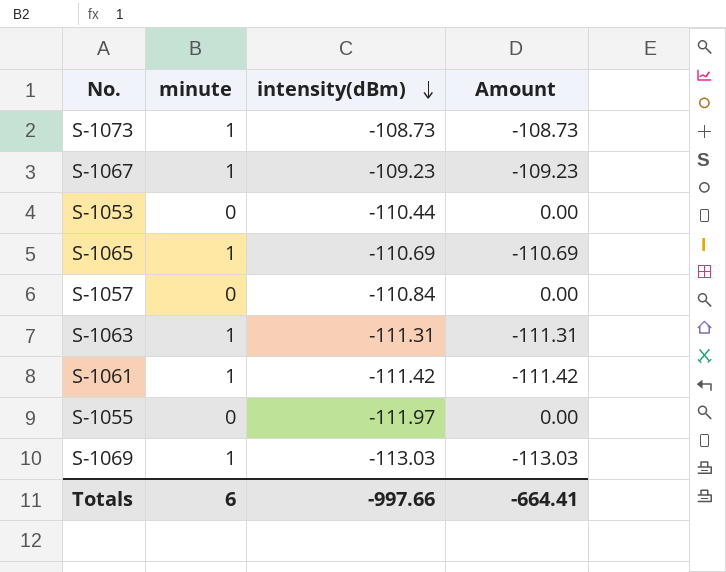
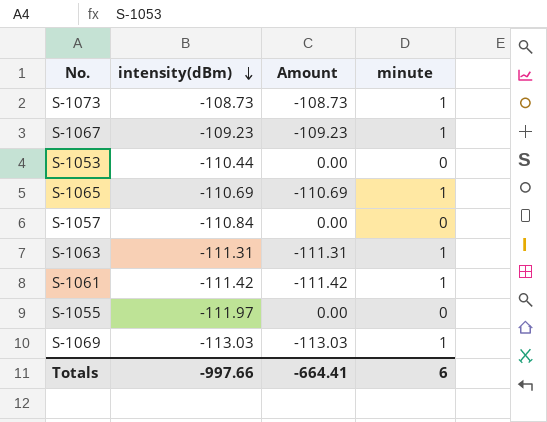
column minute | position: 2 -> 4

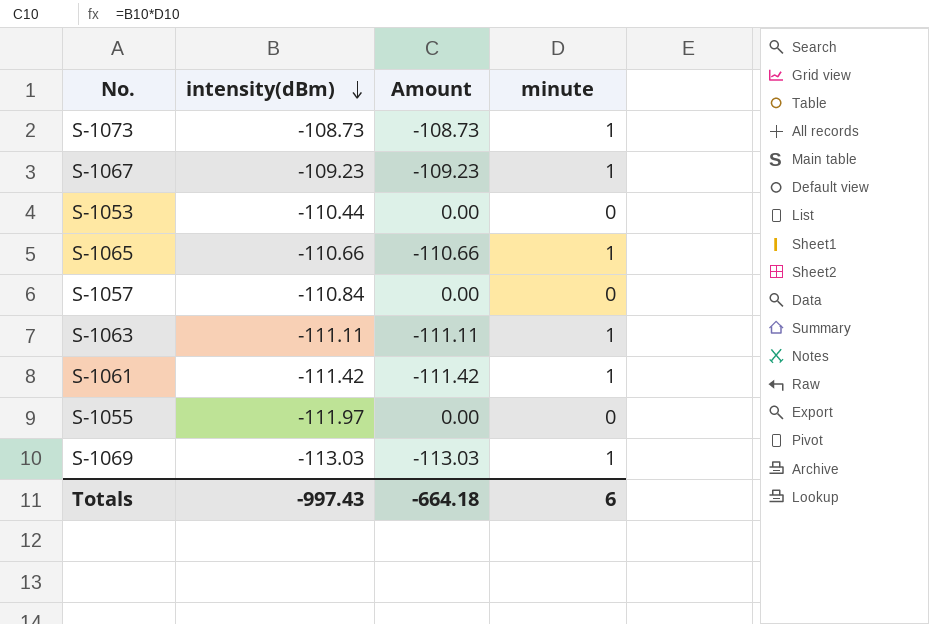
S-1065 | intensity(dBm): -110.69 -> -110.66
S-1065 | Amount: -110.69 -> -110.66
S-1063 | intensity(dBm): -111.31 -> -111.11
S-1063 | Amount: -111.31 -> -111.11
Totals | intensity(dBm): -997.66 -> -997.43
Totals | Amount: -664.41 -> -664.18

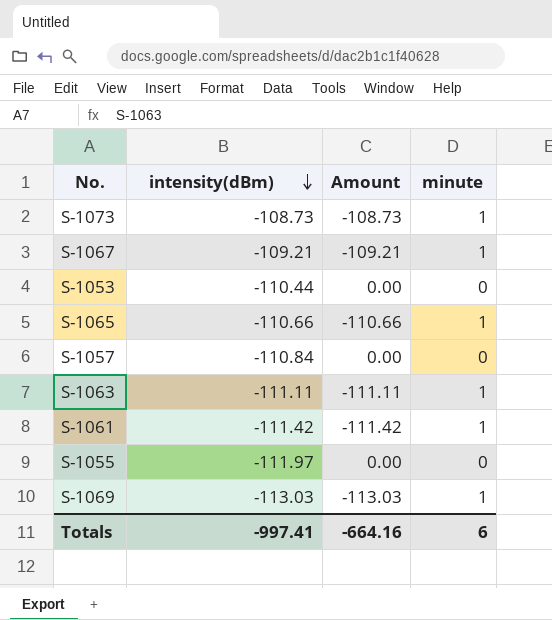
S-1067 | intensity(dBm): -109.23 -> -109.21
S-1067 | Amount: -109.23 -> -109.21
Totals | intensity(dBm): -997.43 -> -997.41
Totals | Amount: -664.18 -> -664.16

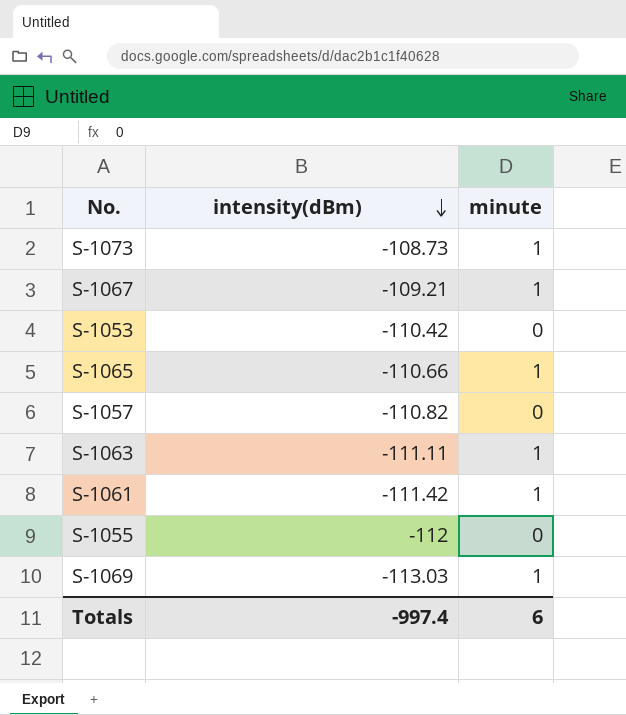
column Amount | formula: [intensity(dBm)] * [minute] -> none
S-1053 | intensity(dBm): -110.44 -> -110.42
S-1057 | intensity(dBm): -110.84 -> -110.82
S-1055 | intensity(dBm): -111.97 -> -112
Totals | intensity(dBm): -997.41 -> -997.4

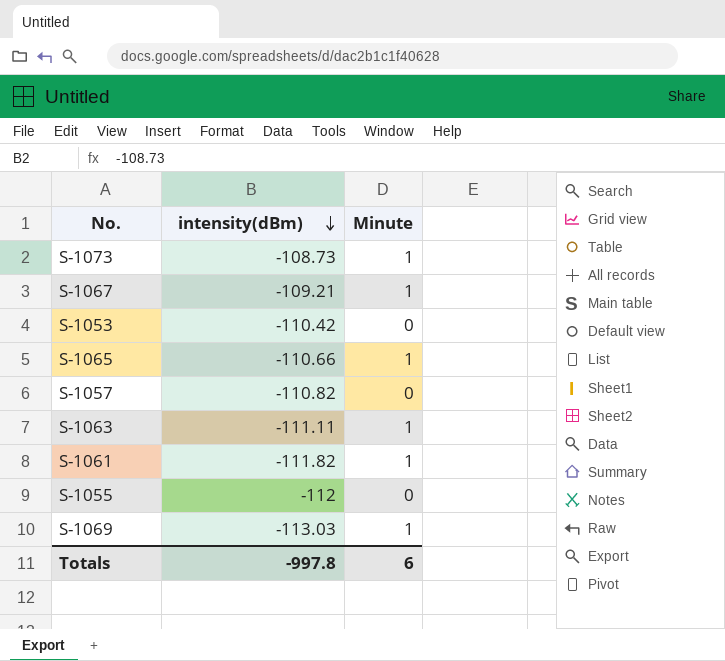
column name: minute -> Minute
S-1061 | intensity(dBm): -111.42 -> -111.82
Totals | intensity(dBm): -997.4 -> -997.8

